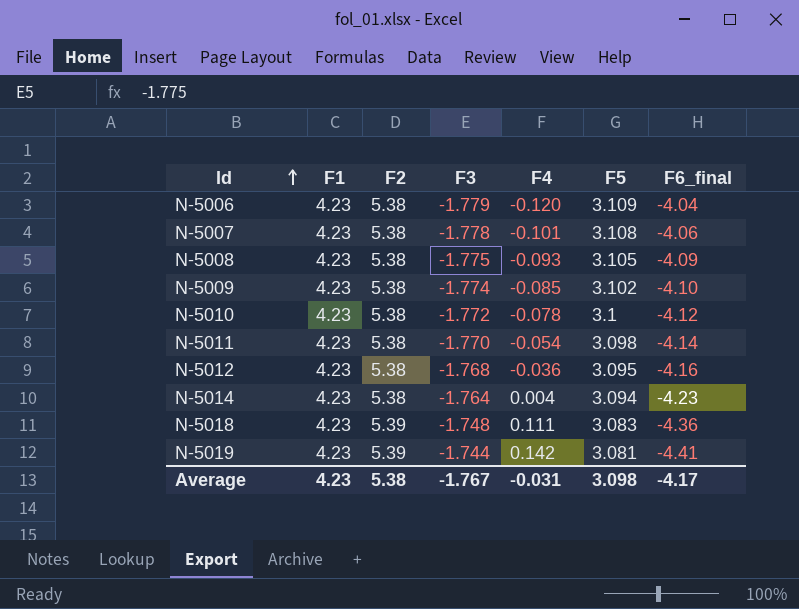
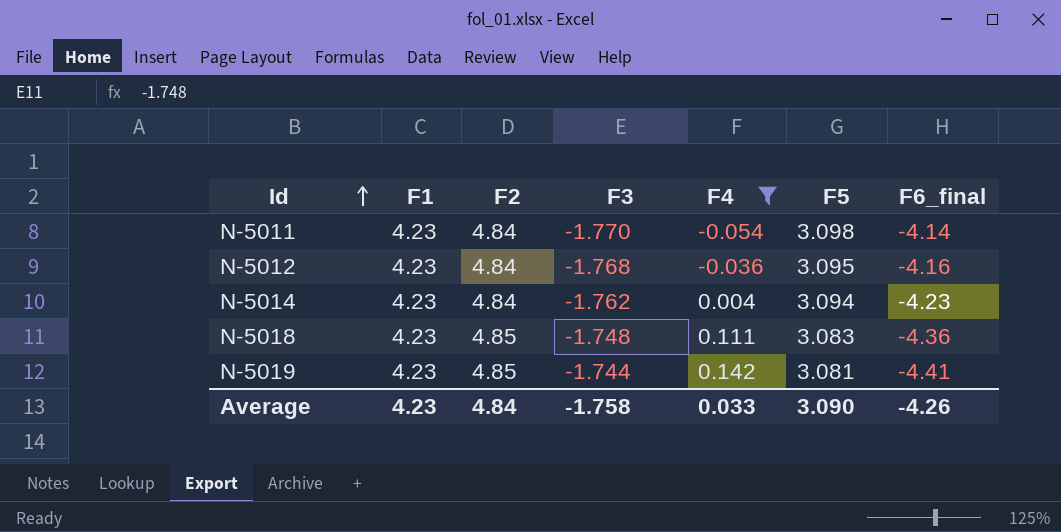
filter: none -> F4 >= -0.054
N-5011 | F2: 5.38 -> 4.84
N-5012 | F2: 5.38 -> 4.84
N-5014 | F2: 5.38 -> 4.84
N-5014 | F3: -1.764 -> -1.762
N-5018 | F2: 5.39 -> 4.85
N-5019 | F2: 5.39 -> 4.85
Average | F2: 5.38 -> 4.84
Average | F3: -1.767 -> -1.758
Average | F4: -0.031 -> 0.033
Average | F5: 3.098 -> 3.090
Average | F6_final: -4.17 -> -4.26

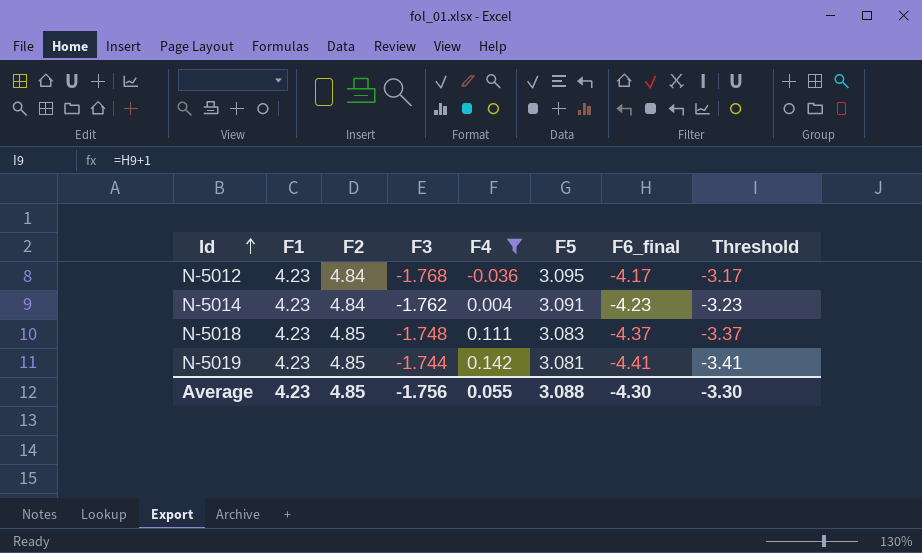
column Threshold | formula: none -> [F6_final] + 1
row N-5011: 4.23 | 4.84 | -1.770 | -0.054 | 3.098 | -4.14 -> none
N-5012 | F6_final: -4.16 -> -4.17
N-5014 | F5: 3.094 -> 3.091
N-5018 | F6_final: -4.36 -> -4.37
Average | F2: 4.84 -> 4.85
Average | F3: -1.758 -> -1.756
Average | F4: 0.033 -> 0.055
Average | F5: 3.090 -> 3.088
Average | F6_final: -4.26 -> -4.30

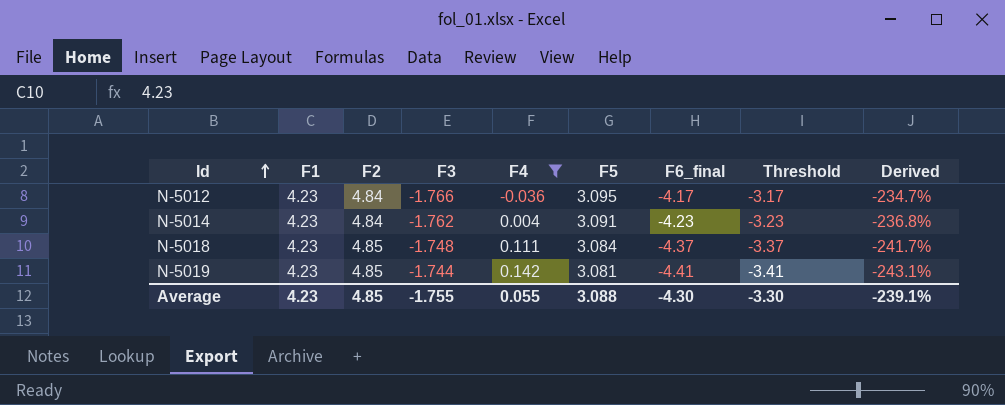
column Derived | formula: none -> ([F6_final] - [F5]) / [F5]
N-5012 | F3: -1.768 -> -1.766
N-5018 | F5: 3.083 -> 3.084
Average | F3: -1.756 -> -1.755

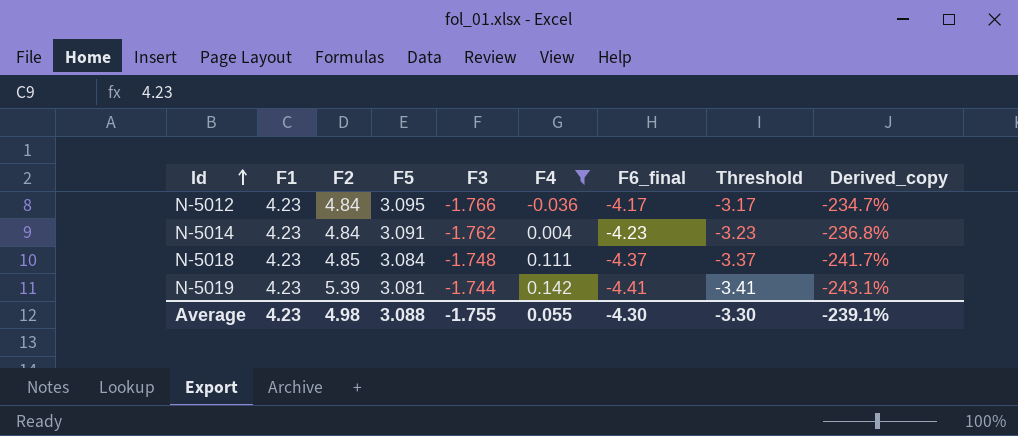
column F5 | position: 6 -> 4
column name: Derived -> Derived_copy
N-5019 | F2: 4.85 -> 5.39
Average | F2: 4.85 -> 4.98

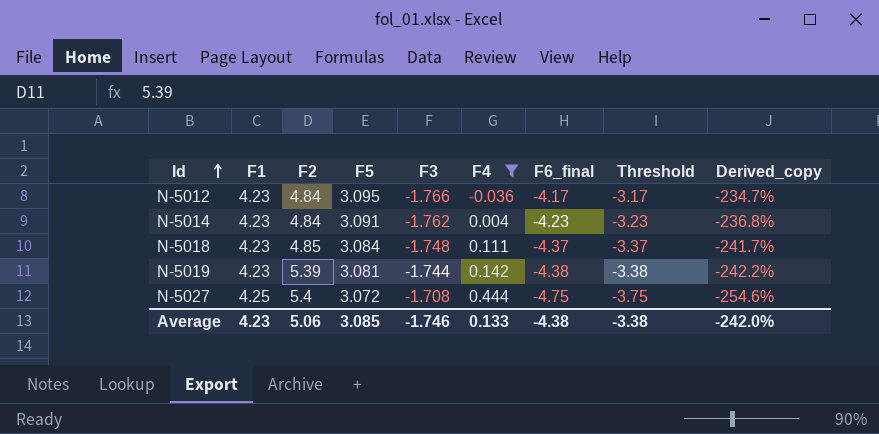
N-5019 | F6_final: -4.41 -> -4.38
N-5019 | Threshold: -3.41 -> -3.38
N-5019 | Derived_copy: -243.1% -> -242.2%
row N-5027: none -> 4.25 | 5.4 | 3.072 | -1.708 | 0.444 | -4.75 | -3.75 | -254.6%
Average | F2: 4.98 -> 5.06
Average | F5: 3.088 -> 3.085
Average | F3: -1.755 -> -1.746
Average | F4: 0.055 -> 0.133
Average | F6_final: -4.30 -> -4.38
Average | Threshold: -3.30 -> -3.38
Average | Derived_copy: -239.1% -> -242.0%

